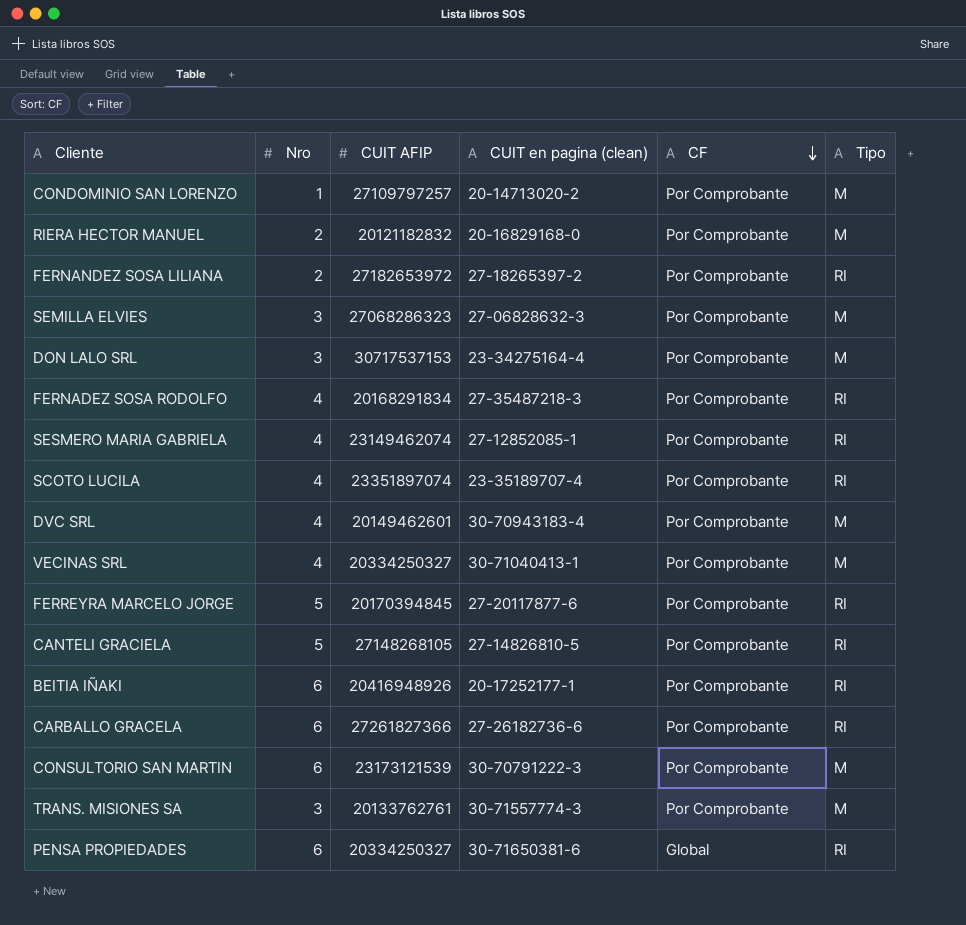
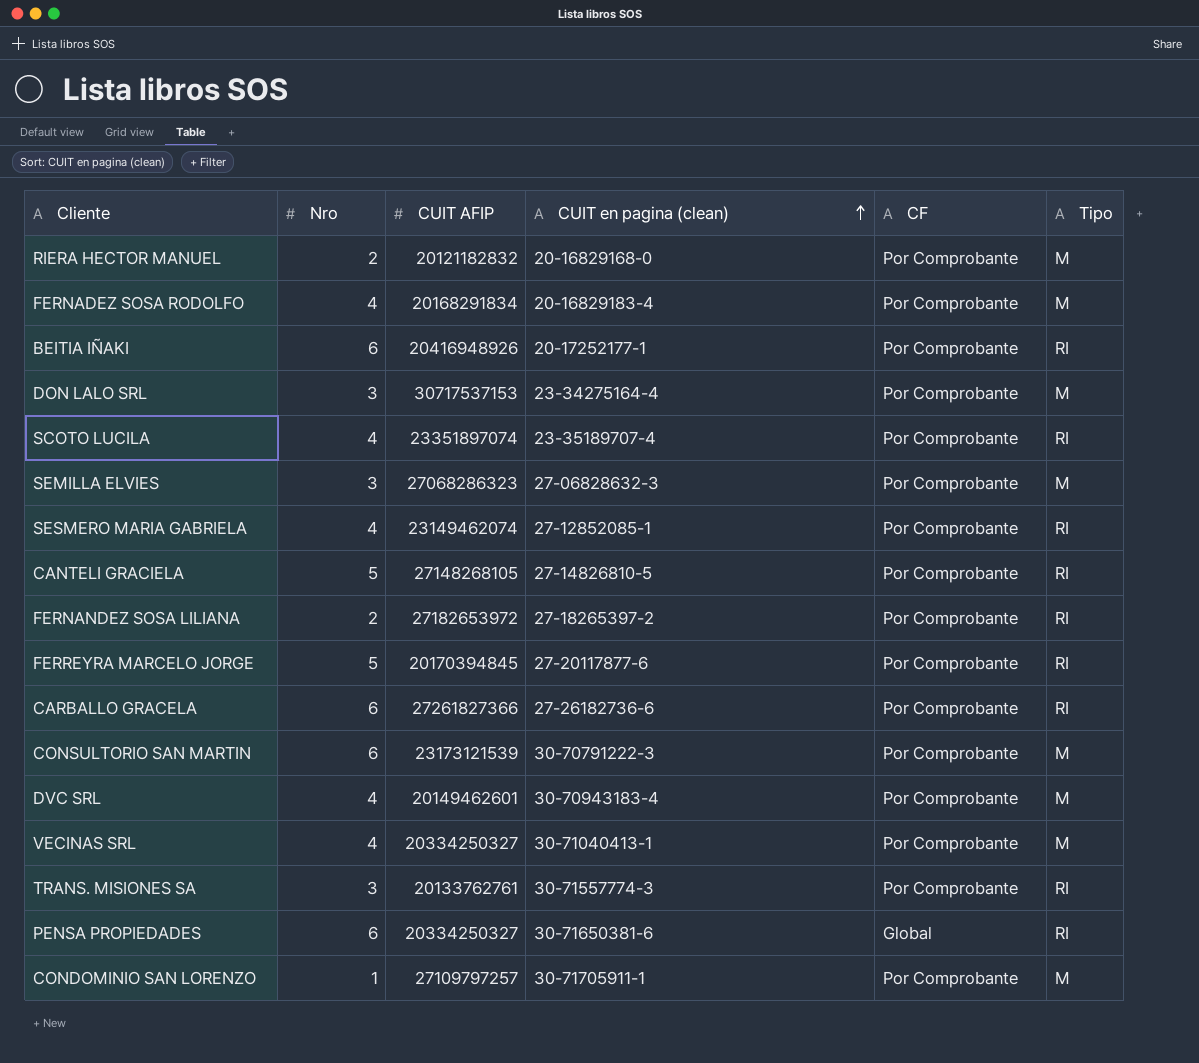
row order: CF descending -> CUIT en pagina (clean) ascending
FERNADEZ SOSA RODOLFO | CUIT en pagina (clean): 27-35487218-3 -> 20-16829183-4
FERNADEZ SOSA RODOLFO | Tipo: RI -> M
TRANS. MISIONES SA | Tipo: M -> RI
CONDOMINIO SAN LORENZO | CUIT en pagina (clean): 20-14713020-2 -> 30-71705911-1

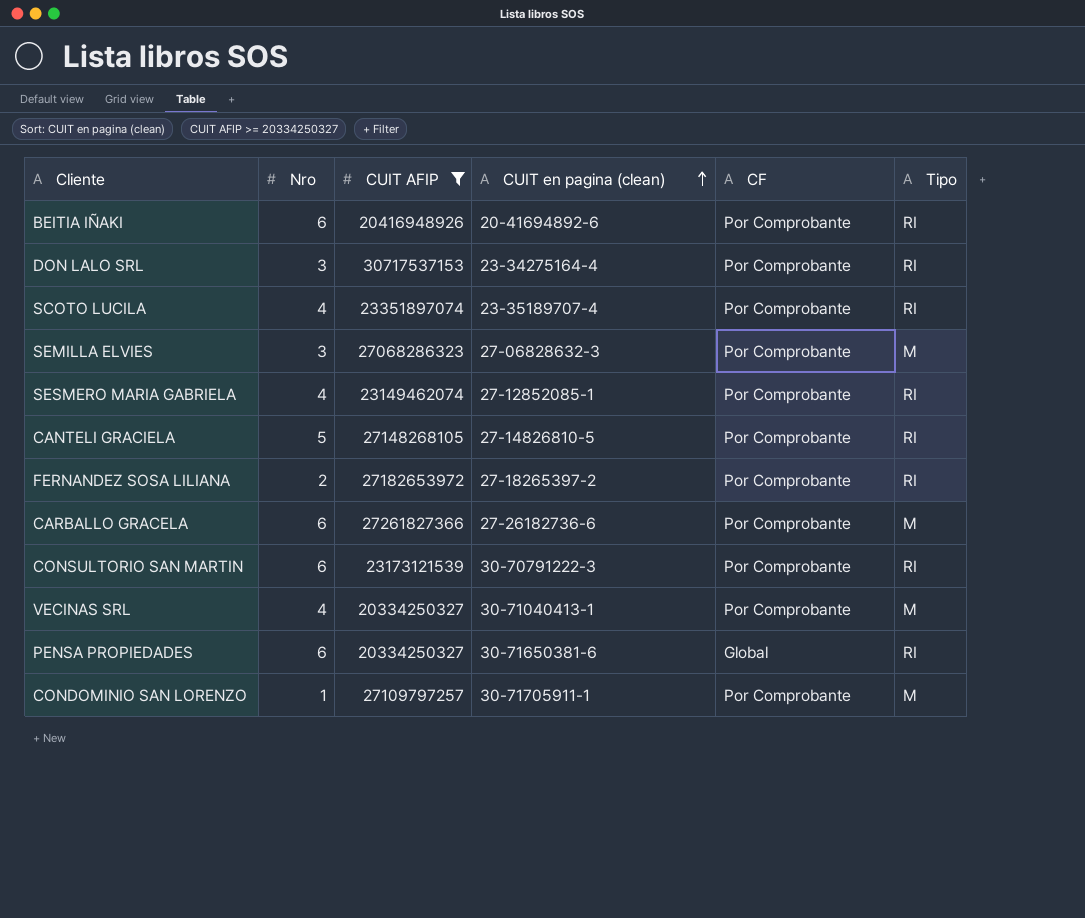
filter: none -> CUIT AFIP >= 20334250327
BEITIA IÑAKI | CUIT en pagina (clean): 20-17252177-1 -> 20-41694892-6
DON LALO SRL | Tipo: M -> RI
CARBALLO GRACELA | Tipo: RI -> M
CONSULTORIO SAN MARTIN | Tipo: M -> RI

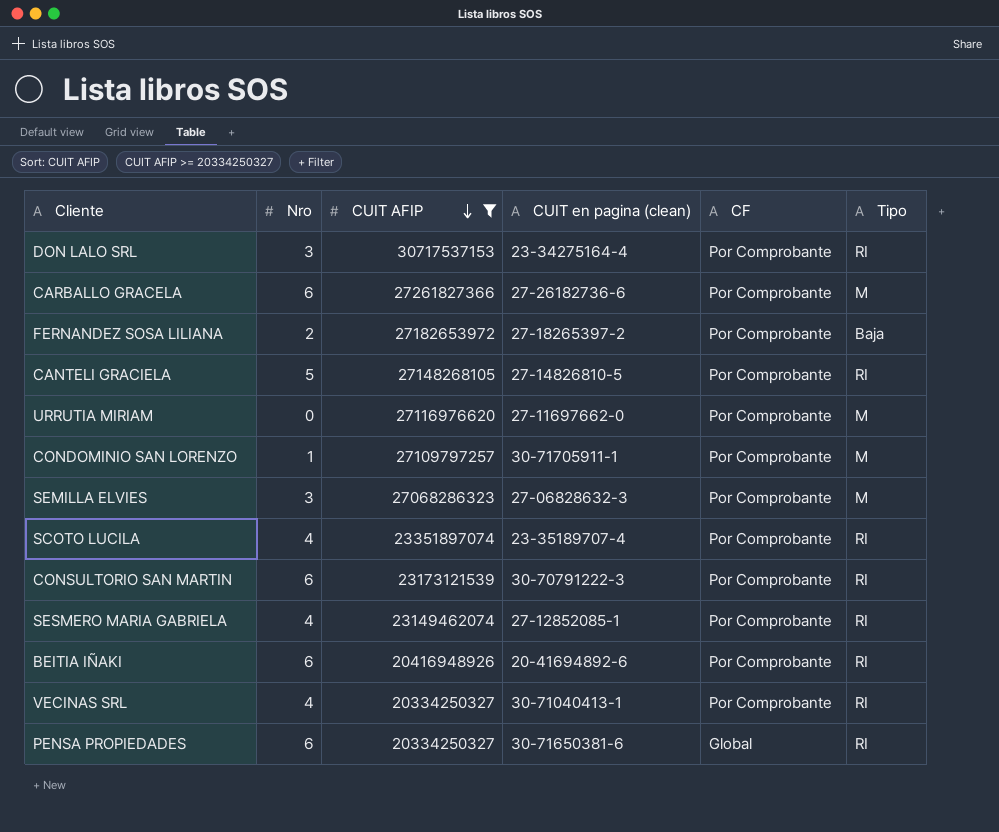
row order: CUIT en pagina (clean) ascending -> CUIT AFIP descending
FERNANDEZ SOSA LILIANA | Tipo: RI -> Baja
row URRUTIA MIRIAM: none -> 0 | 27116976620 | 27-11697662-0 | Por Comprobante | M
VECINAS SRL | Tipo: M -> RI

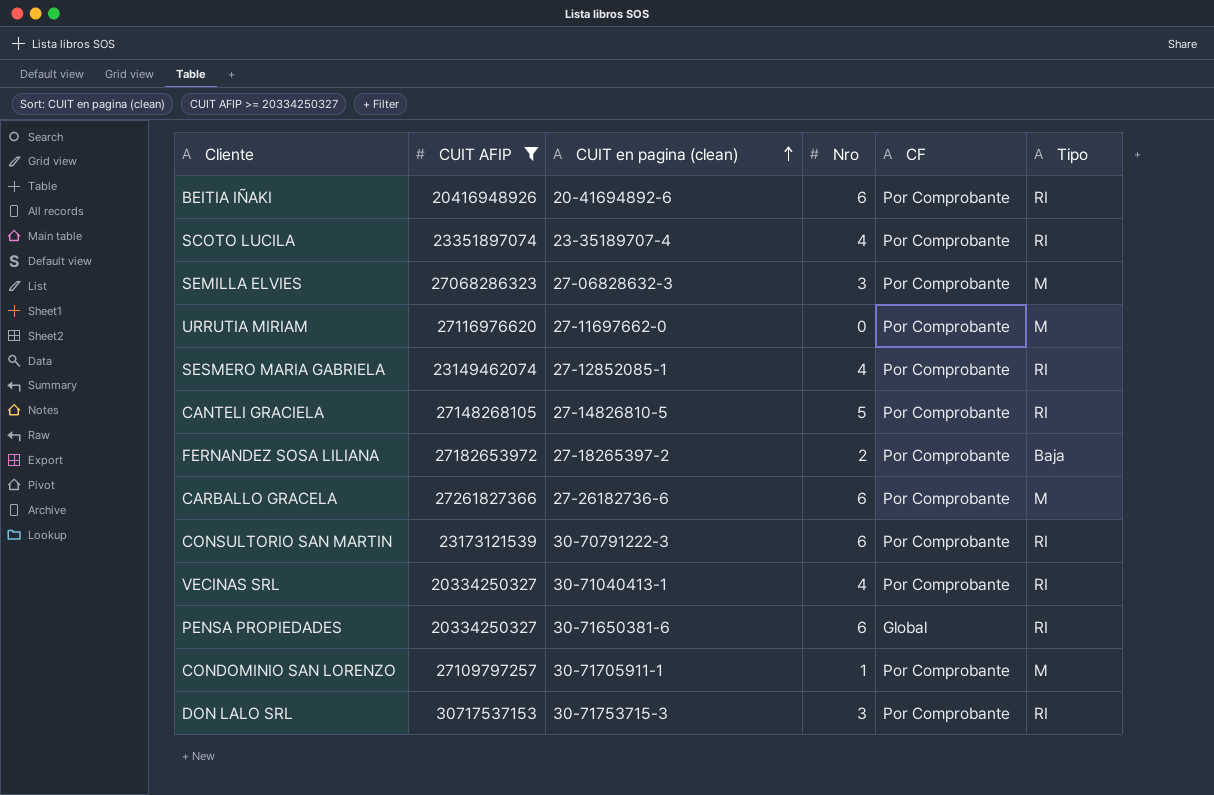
row order: CUIT AFIP descending -> CUIT en pagina (clean) ascending
column Nro | position: 2 -> 4
DON LALO SRL | CUIT en pagina (clean): 23-34275164-4 -> 30-71753715-3

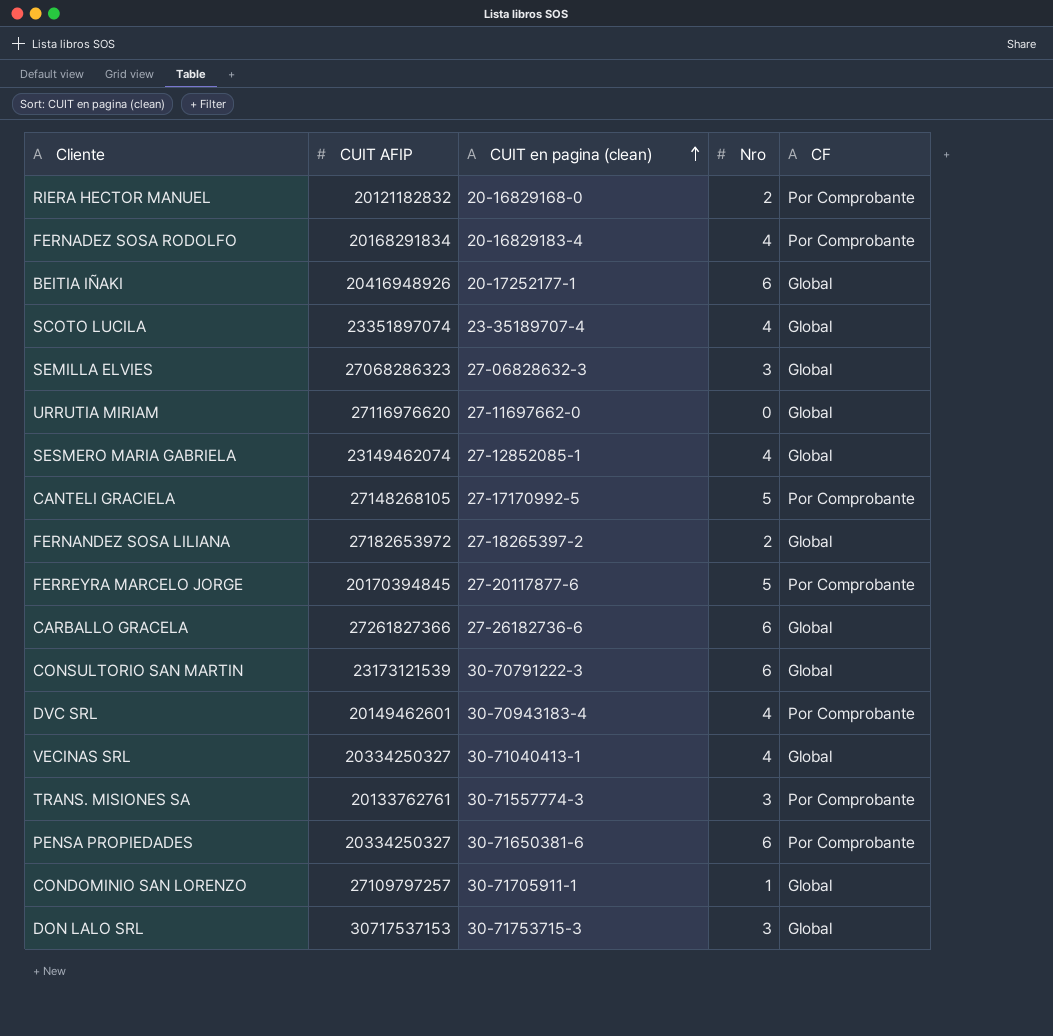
filter: CUIT AFIP >= 20334250327 -> none
column Tipo | position: 6 -> none
BEITIA IÑAKI | CUIT en pagina (clean): 20-41694892-6 -> 20-17252177-1
BEITIA IÑAKI | CF: Por Comprobante -> Global
SCOTO LUCILA | CF: Por Comprobante -> Global
SEMILLA ELVIES | CF: Por Comprobante -> Global
URRUTIA MIRIAM | CF: Por Comprobante -> Global
SESMERO MARIA GABRIELA | CF: Por Comprobante -> Global
CANTELI GRACIELA | CUIT en pagina (clean): 27-14826810-5 -> 27-17170992-5
FERNANDEZ SOSA LILIANA | CF: Por Comprobante -> Global
CARBALLO GRACELA | CF: Por Comprobante -> Global
CONSULTORIO SAN MARTIN | CF: Por Comprobante -> Global
VECINAS SRL | CF: Por Comprobante -> Global
PENSA PROPIEDADES | CF: Global -> Por Comprobante
CONDOMINIO SAN LORENZO | CF: Por Comprobante -> Global
DON LALO SRL | CF: Por Comprobante -> Global

